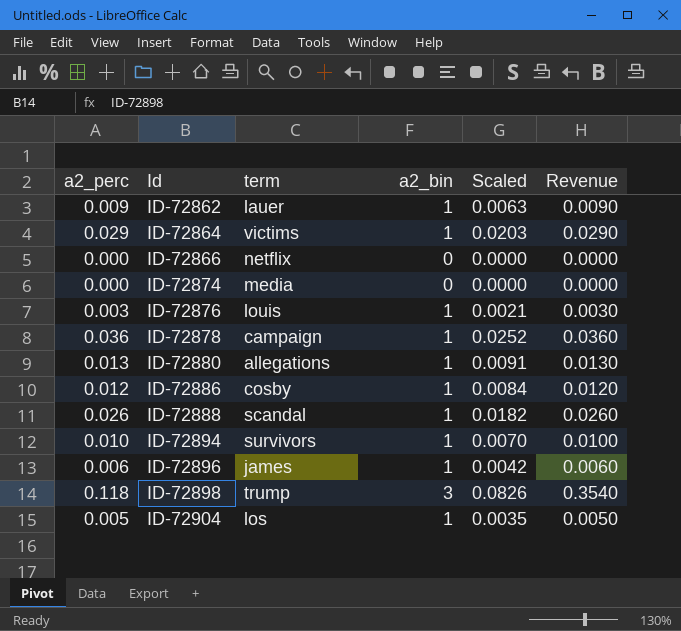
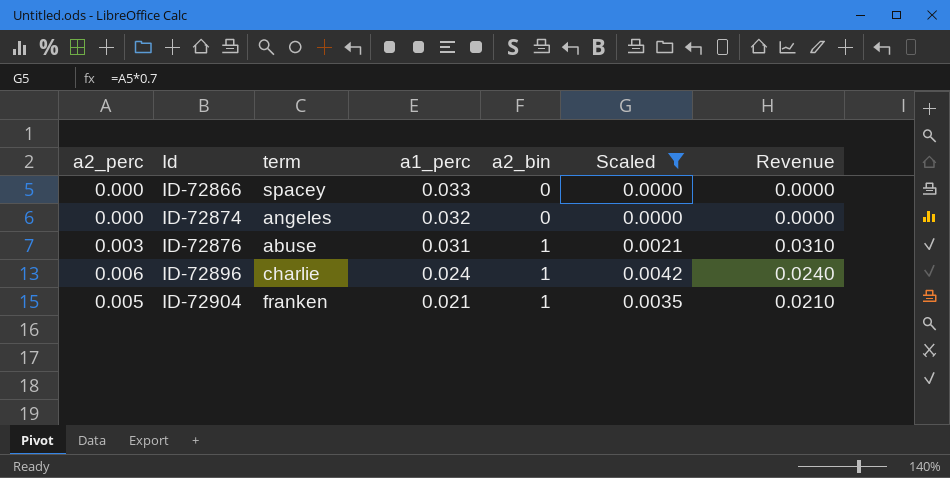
filter: none -> Scaled <= 0.0042
column a1_perc | position: none -> 4
column Revenue | formula: [a2_perc] * [a2_bin] -> [a1_perc] * [a2_bin]
ID-72866 | term: netflix -> spacey
ID-72874 | term: media -> angeles
ID-72876 | term: louis -> abuse
ID-72896 | term: james -> charlie
ID-72904 | term: los -> franken

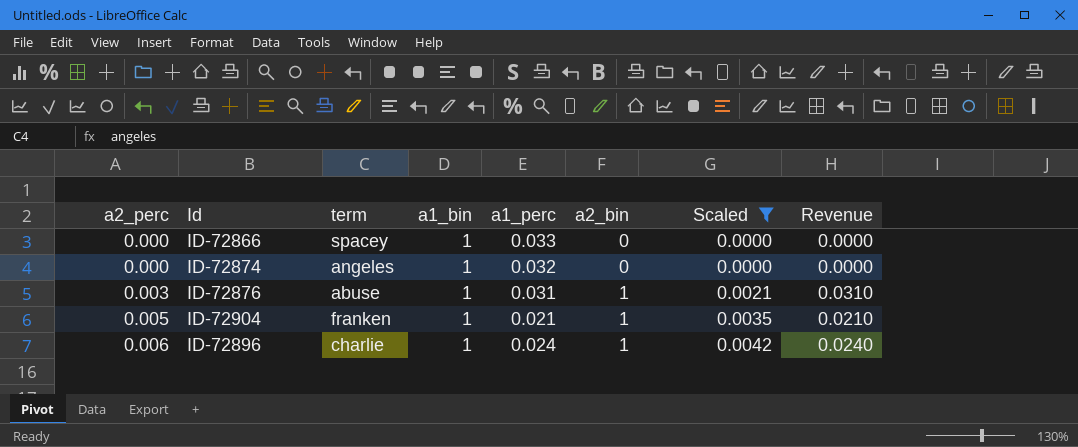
row order: Id ascending -> a2_perc ascending
column a1_bin | position: none -> 4

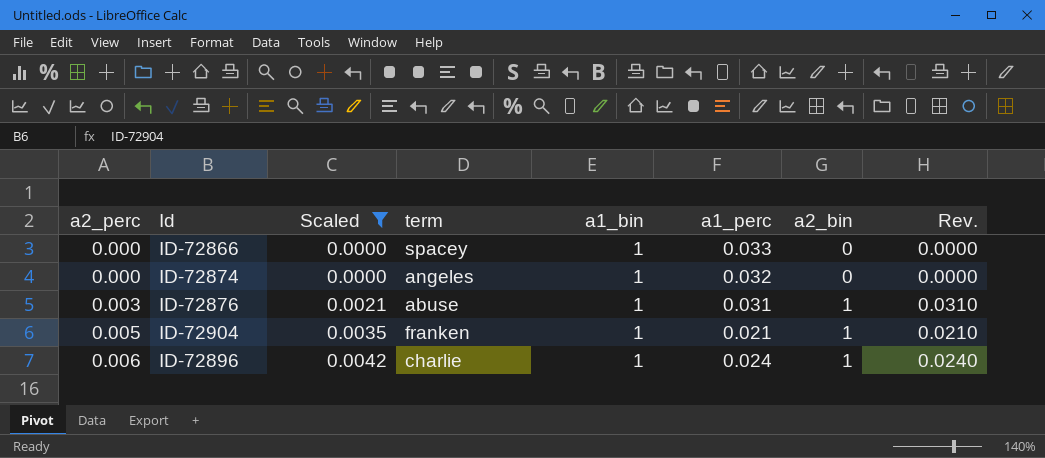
column Scaled | position: 7 -> 3
column name: Revenue -> Rev.

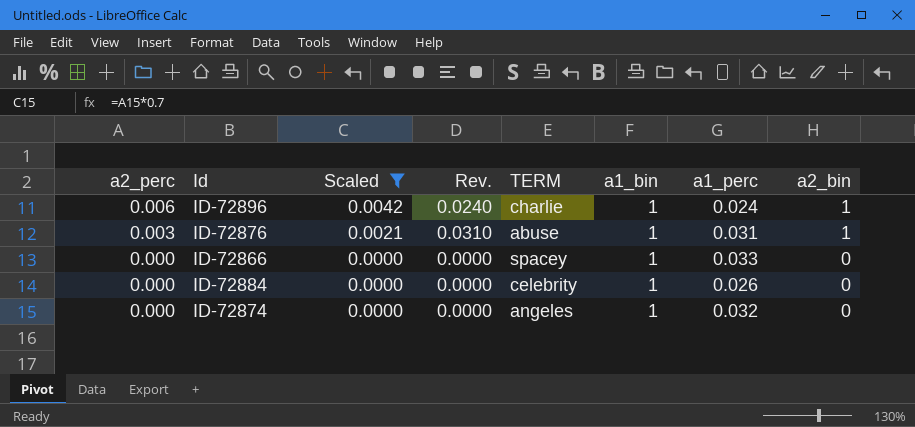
row order: a2_perc ascending -> a2_perc descending
column Rev. | position: 8 -> 4
column name: term -> TERM
row ID-72904: 0.005 | 0.0035 | franken | 1 | 0.021 | 1 | 0.0210 -> none
row ID-72884: none -> 0.000 | 0.0000 | 0.0000 | celebrity | 1 | 0.026 | 0

